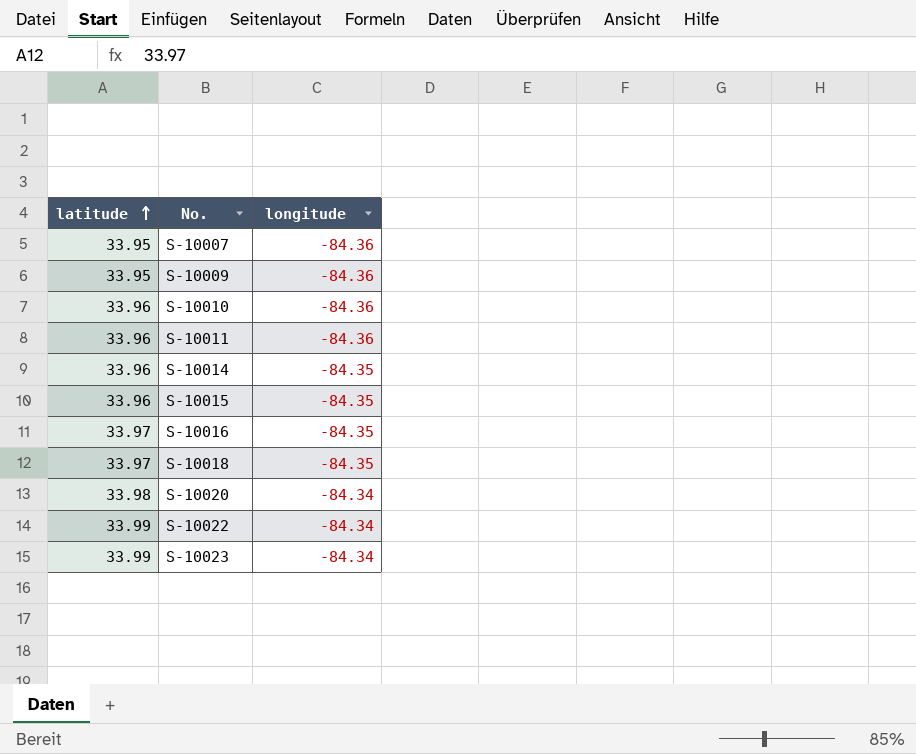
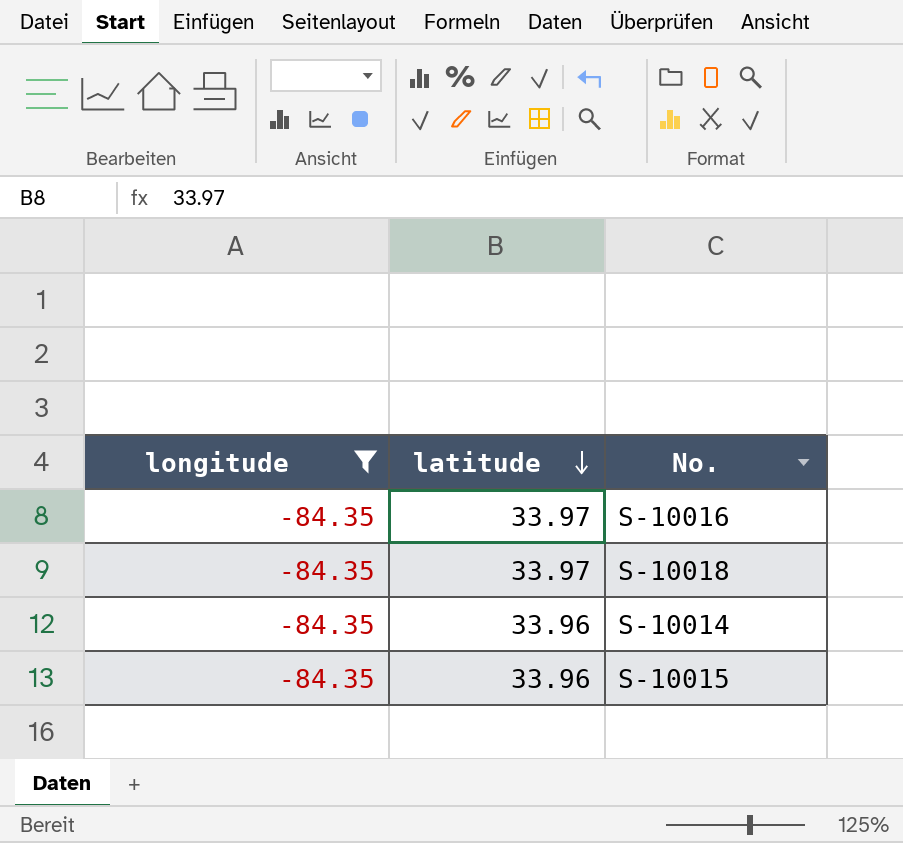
filter: none -> longitude = -84.35
row order: latitude ascending -> latitude descending
column longitude | position: 3 -> 1

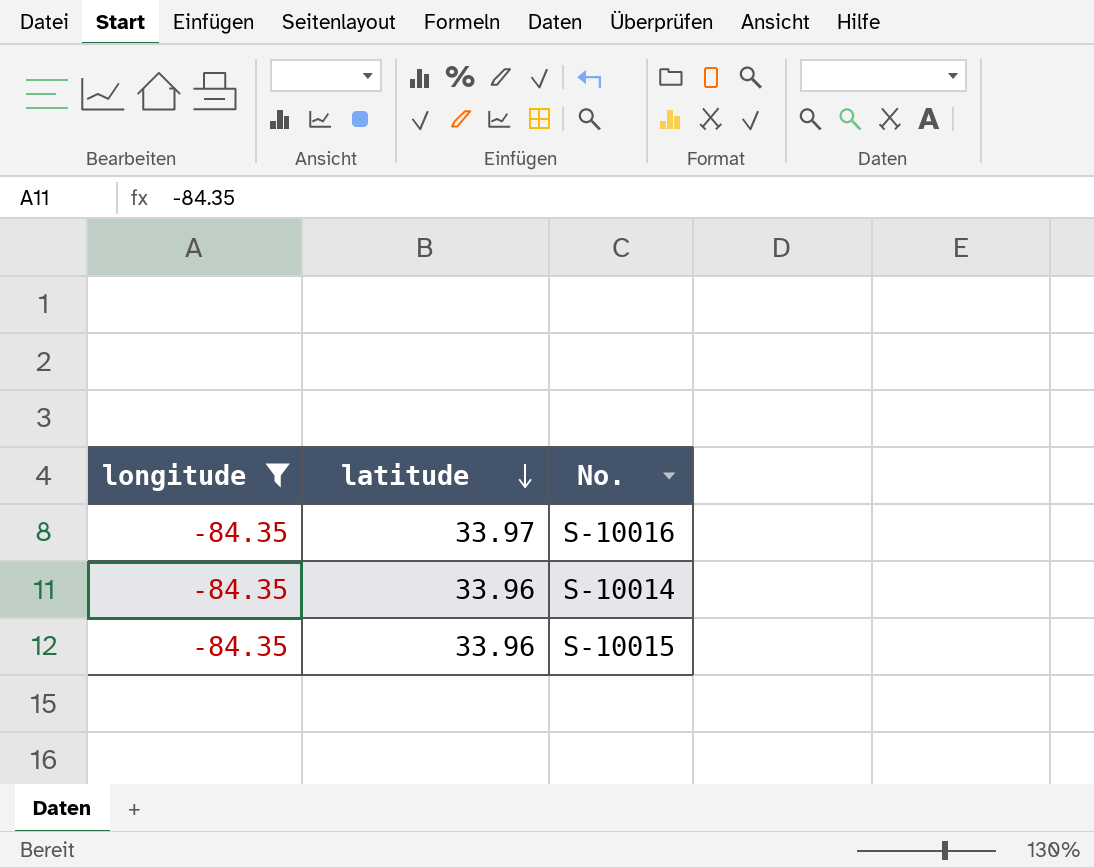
row S-10018: -84.35 | 33.97 -> none

